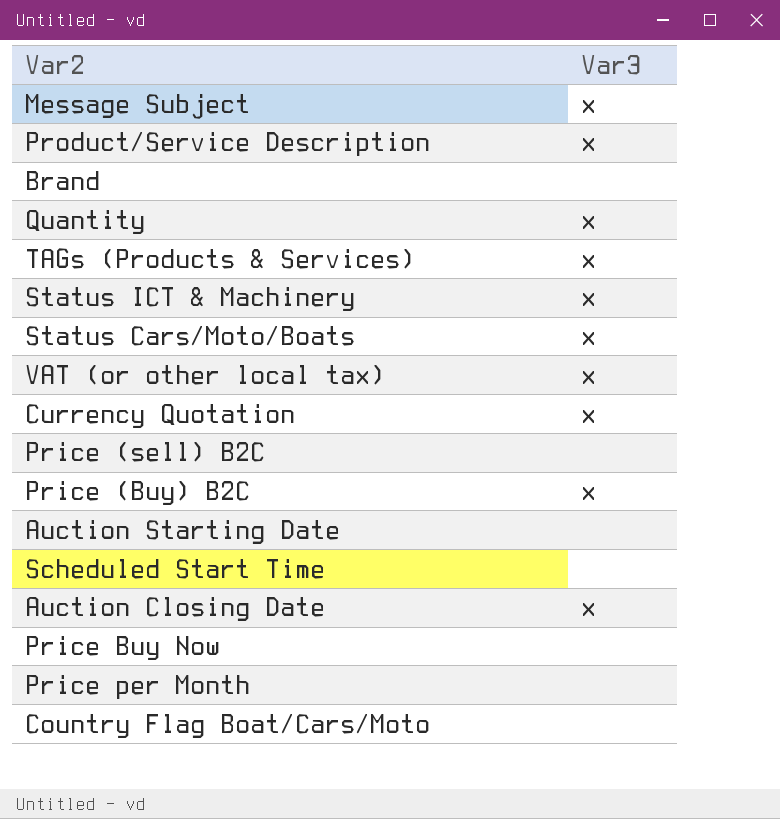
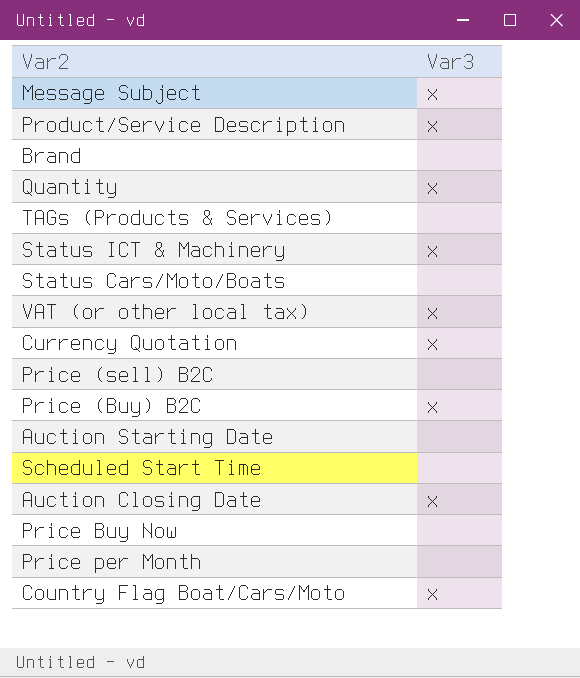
TAGs (Products & Services) | Var3: x -> none
Status Cars/Moto/Boats | Var3: x -> none
Country Flag Boat/Cars/Moto | Var3: none -> x

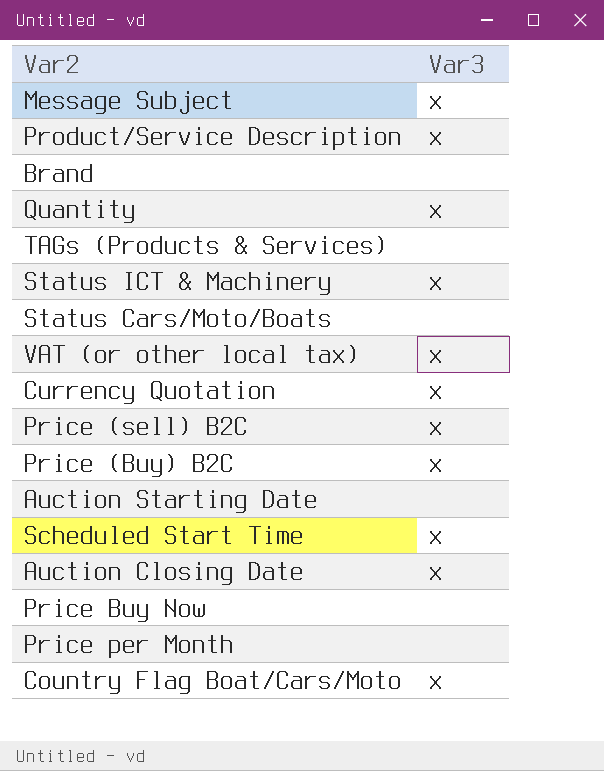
Price (sell) B2C | Var3: none -> x
Scheduled Start Time | Var3: none -> x

